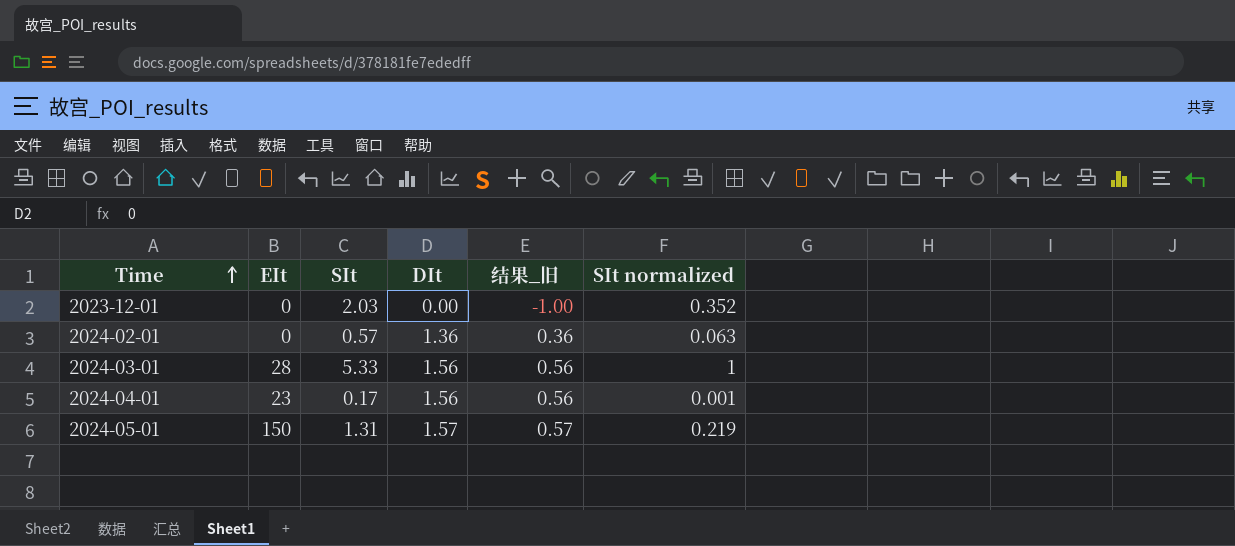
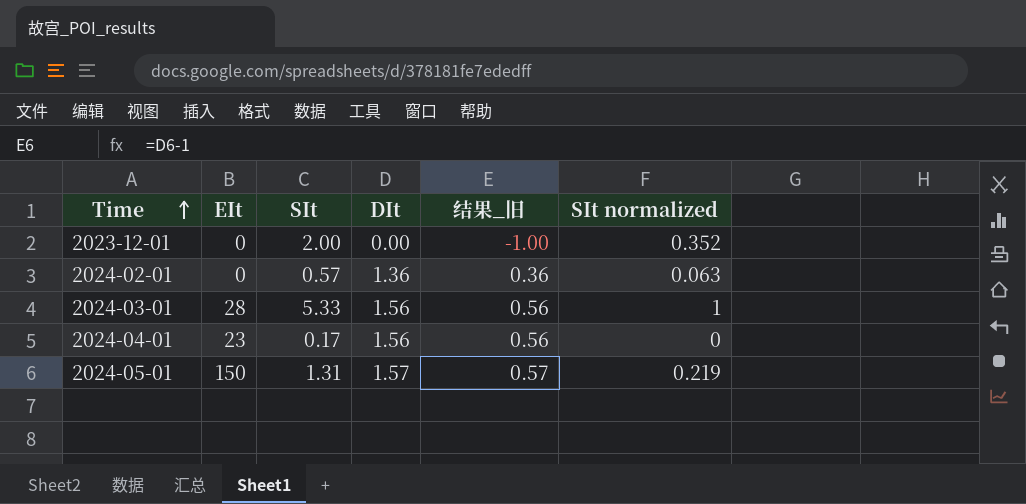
2023-12-01 | SIt: 2.03 -> 2.00
2024-04-01 | SIt normalized: 0.001 -> 0

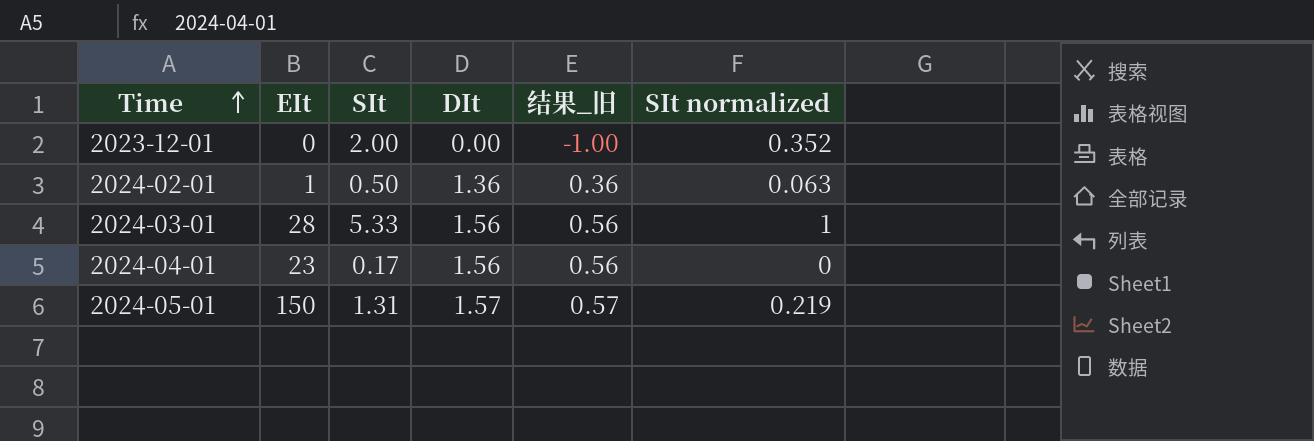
2024-02-01 | EIt: 0 -> 1
2024-02-01 | SIt: 0.57 -> 0.50

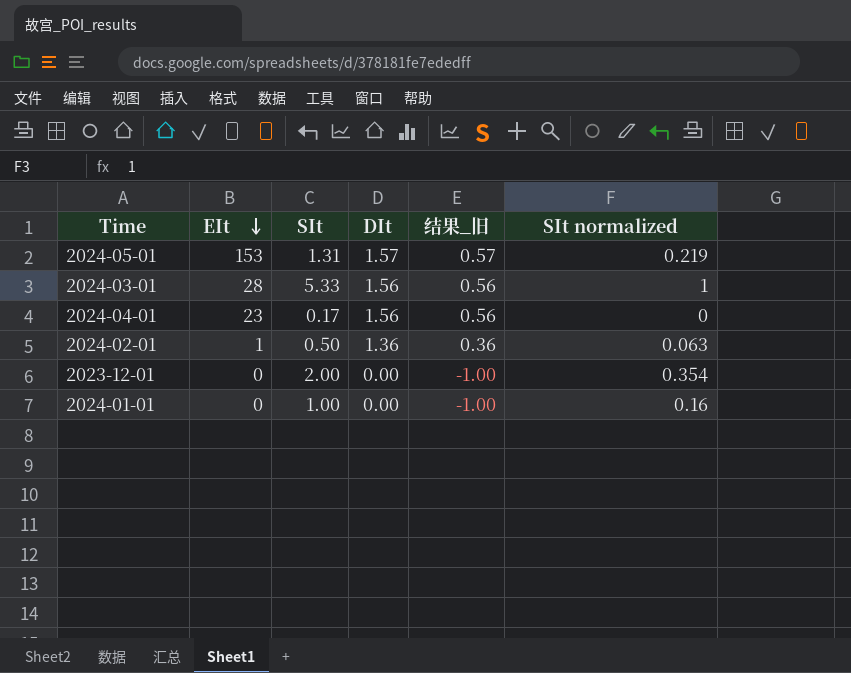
row order: Time ascending -> EIt descending
2024-05-01 | EIt: 150 -> 153
2023-12-01 | SIt normalized: 0.352 -> 0.354
row 2024-01-01: none -> 0 | 1.00 | 0.00 | -1.00 | 0.16

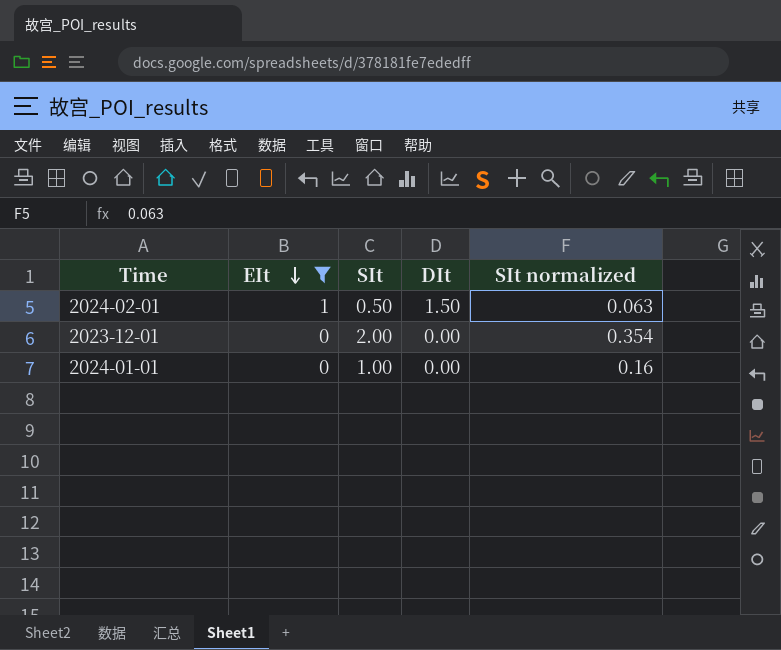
filter: none -> EIt <= 1
column 结果_旧 | formula: [DIt] - 1 -> none
2024-02-01 | DIt: 1.36 -> 1.50

